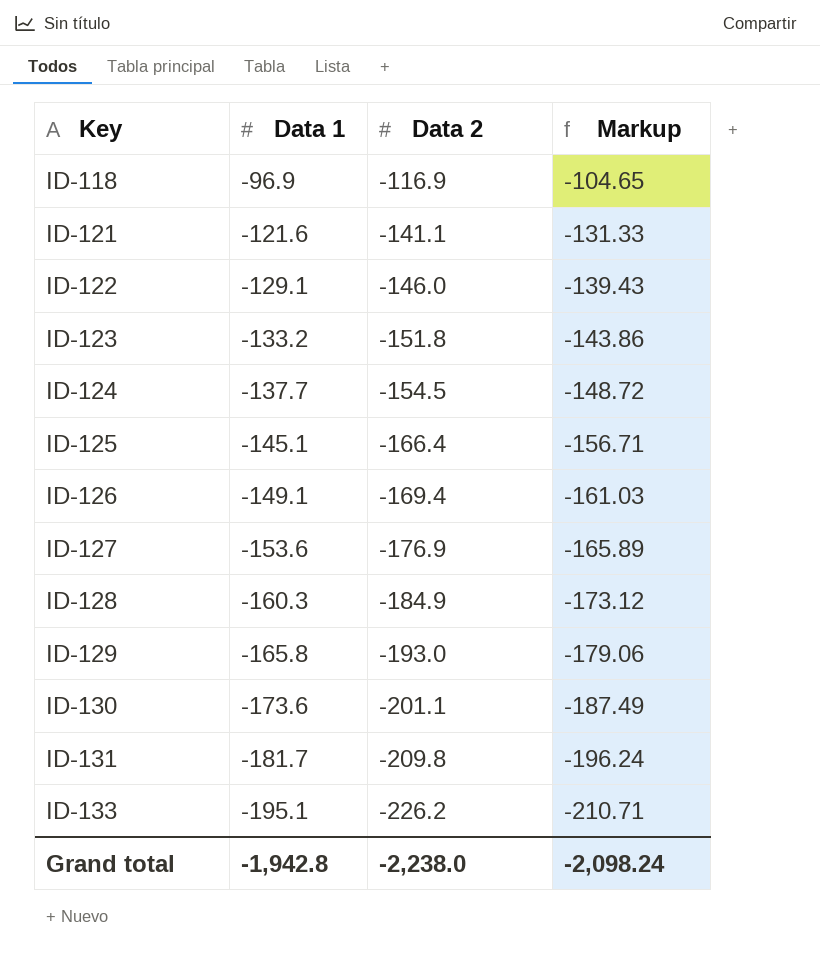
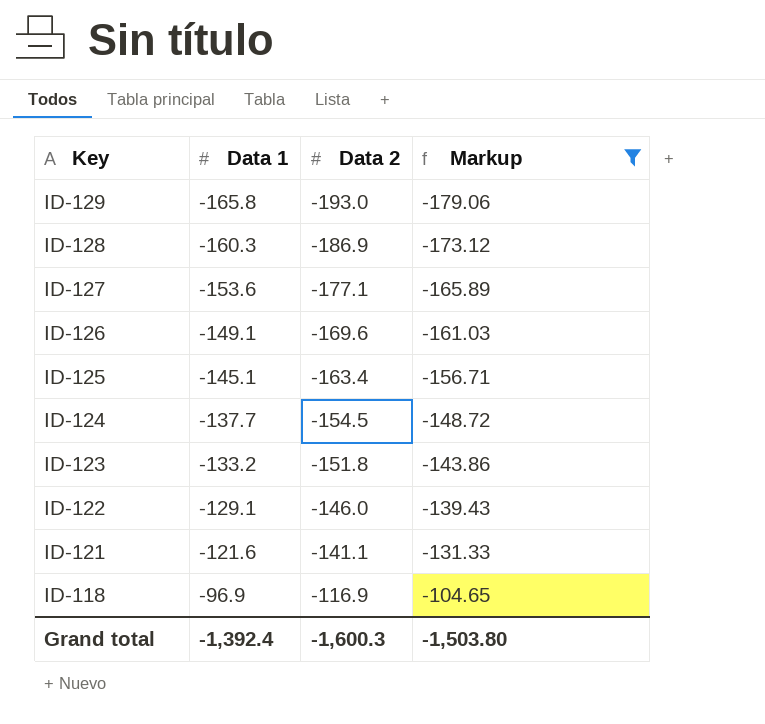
filter: none -> Markup >= -179.06
row order: Key ascending -> Key descending
ID-128 | Data 2: -184.9 -> -186.9
ID-127 | Data 2: -176.9 -> -177.1
ID-126 | Data 2: -169.4 -> -169.6
ID-125 | Data 2: -166.4 -> -163.4
Grand total | Data 1: -1,942.8 -> -1,392.4
Grand total | Data 2: -2,238.0 -> -1,600.3
Grand total | Markup: -2,098.24 -> -1,503.80

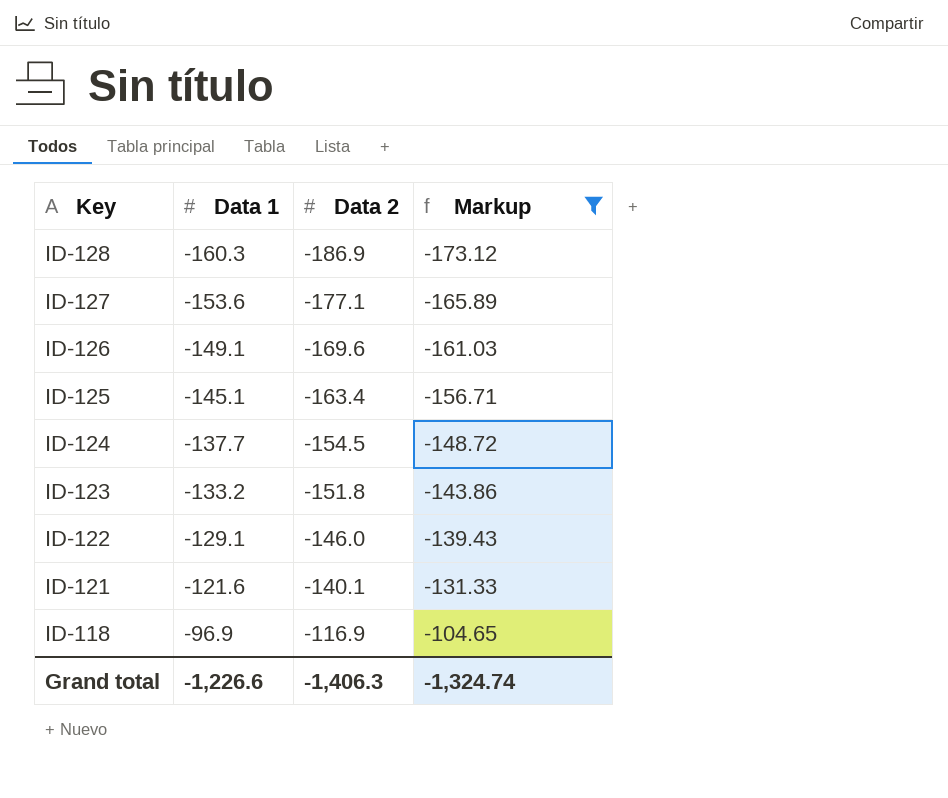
row ID-129: -165.8 | -193.0 | -179.06 -> none
ID-121 | Data 2: -141.1 -> -140.1
Grand total | Data 1: -1,392.4 -> -1,226.6
Grand total | Data 2: -1,600.3 -> -1,406.3
Grand total | Markup: -1,503.80 -> -1,324.74

